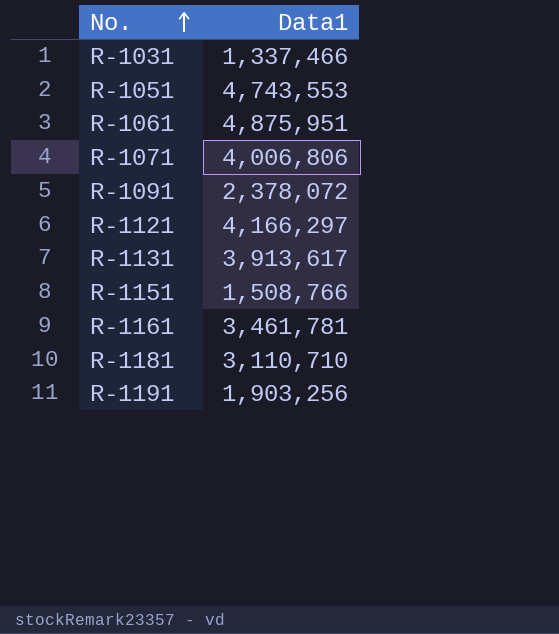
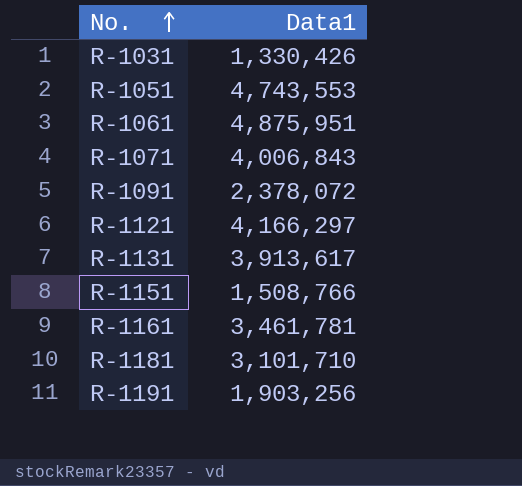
R-1031 | Data1: 1,337,466 -> 1,330,426
R-1071 | Data1: 4,006,806 -> 4,006,843
R-1181 | Data1: 3,110,710 -> 3,101,710

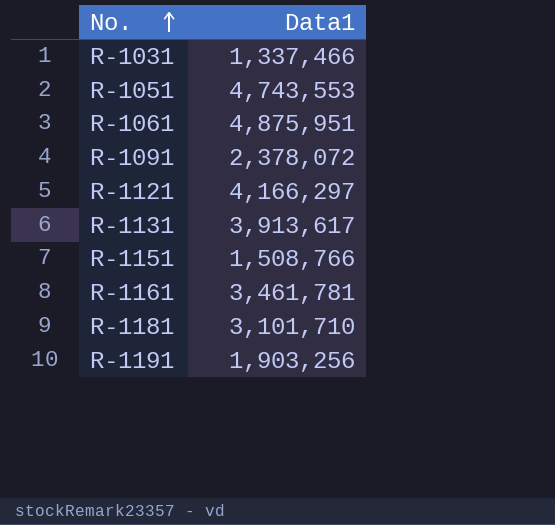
row R-1071: 4,006,843 -> none
R-1031 | Data1: 1,330,426 -> 1,337,466

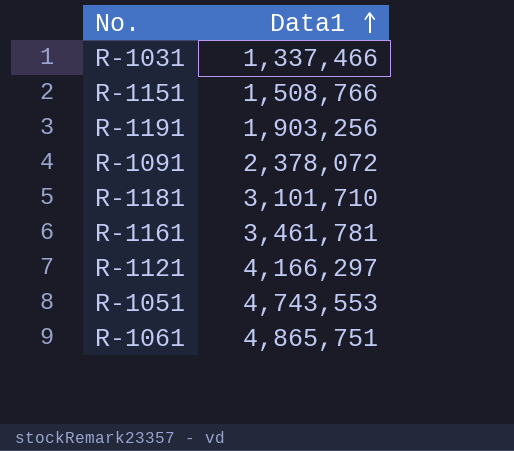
row order: No. ascending -> Data1 ascending
row R-1131: 3,913,617 -> none
R-1061 | Data1: 4,875,951 -> 4,865,751

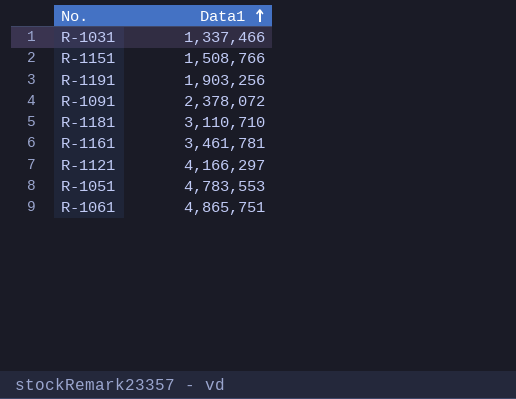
R-1181 | Data1: 3,101,710 -> 3,110,710
R-1051 | Data1: 4,743,553 -> 4,783,553

